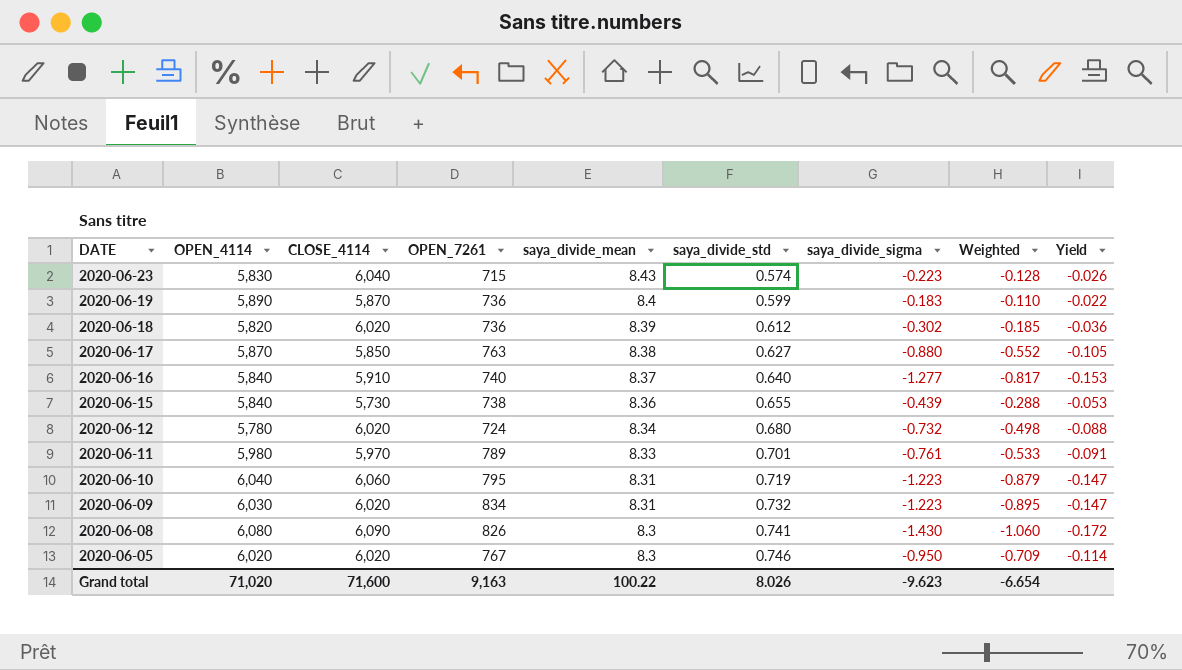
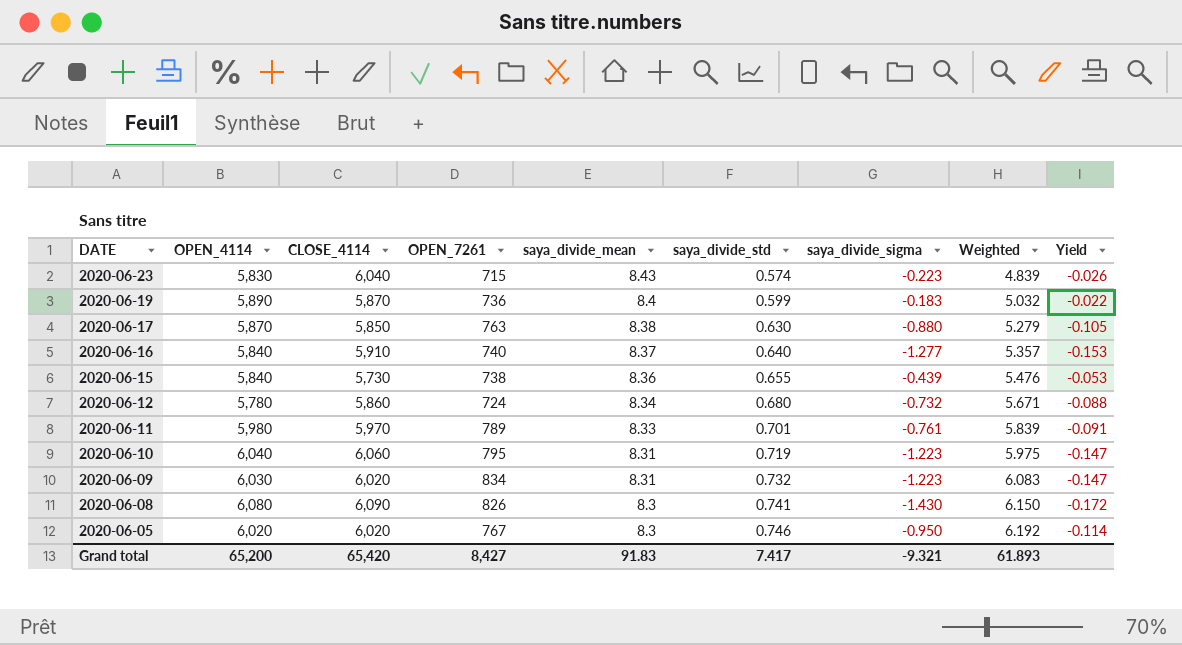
column Weighted | formula: [saya_divide_std] * [saya_divide_sigma] -> [saya_divide_mean] * [saya_divide_std]
row 2020-06-18: 5,820 | 6,020 | 736 | 8.39 | 0.612 | -0.302 | -0.185 | -0.036 -> none
2020-06-17 | saya_divide_std: 0.627 -> 0.630
2020-06-12 | CLOSE_4114: 6,020 -> 5,860
Grand total | OPEN_4114: 71,020 -> 65,200
Grand total | CLOSE_4114: 71,600 -> 65,420
Grand total | OPEN_7261: 9,163 -> 8,427
Grand total | saya_divide_mean: 100.22 -> 91.83
Grand total | saya_divide_std: 8.026 -> 7.417
Grand total | saya_divide_sigma: -9.623 -> -9.321
Grand total | Weighted: -6.654 -> 61.893

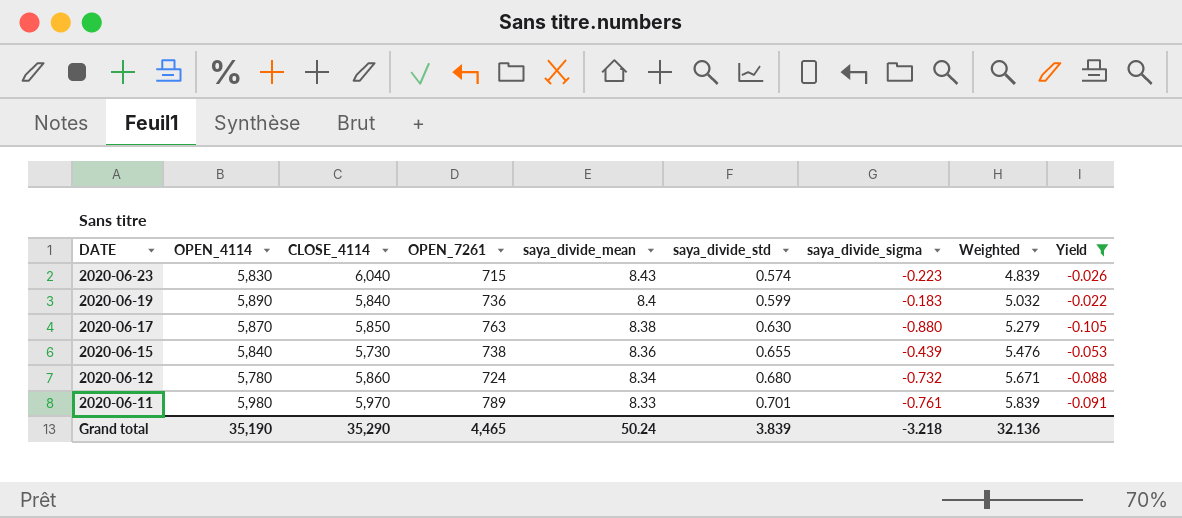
filter: none -> Yield >= -0.105
2020-06-19 | CLOSE_4114: 5,870 -> 5,840
Grand total | OPEN_4114: 65,200 -> 35,190
Grand total | CLOSE_4114: 65,420 -> 35,290
Grand total | OPEN_7261: 8,427 -> 4,465
Grand total | saya_divide_mean: 91.83 -> 50.24
Grand total | saya_divide_std: 7.417 -> 3.839
Grand total | saya_divide_sigma: -9.321 -> -3.218
Grand total | Weighted: 61.893 -> 32.136

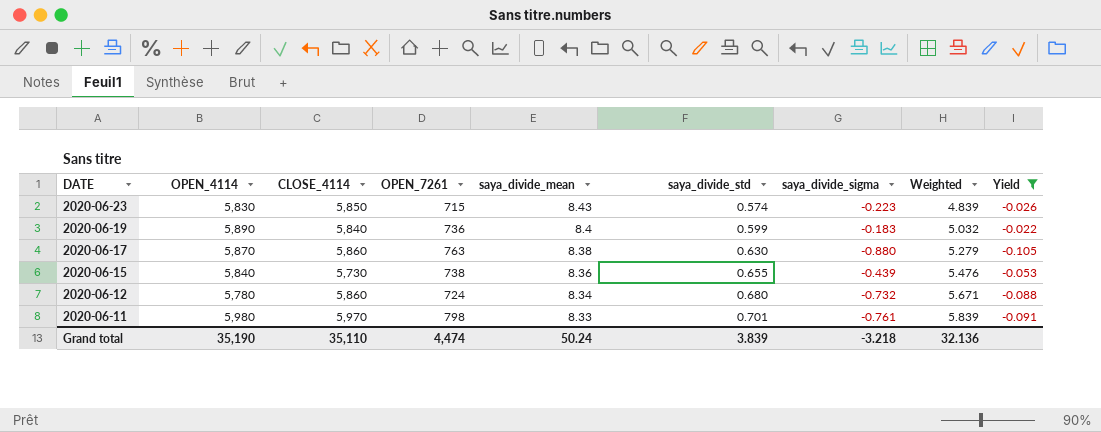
2020-06-23 | CLOSE_4114: 6,040 -> 5,850
2020-06-17 | CLOSE_4114: 5,850 -> 5,860
2020-06-11 | OPEN_7261: 789 -> 798
Grand total | CLOSE_4114: 35,290 -> 35,110
Grand total | OPEN_7261: 4,465 -> 4,474

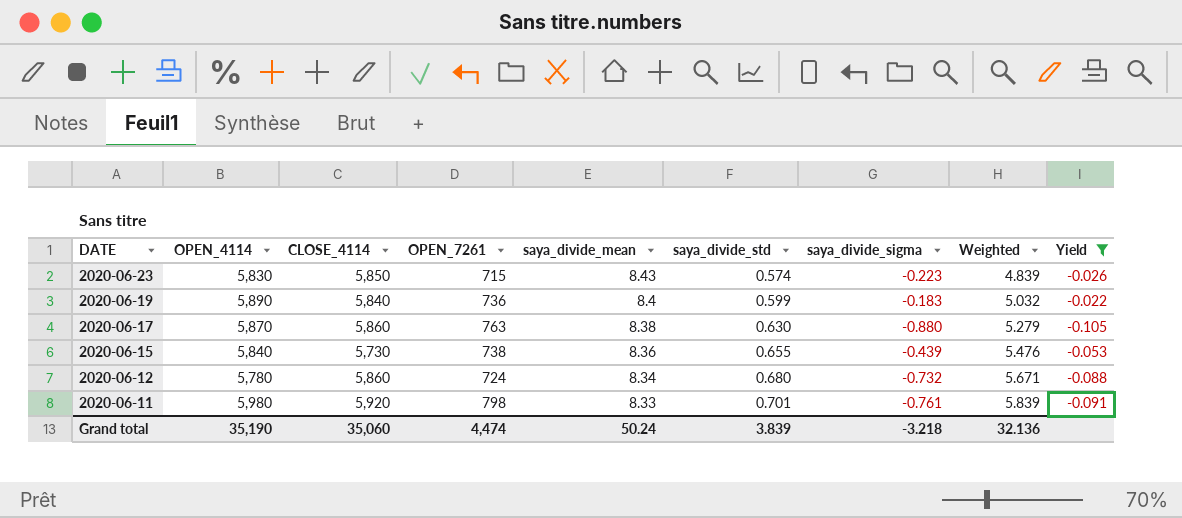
2020-06-11 | CLOSE_4114: 5,970 -> 5,920
Grand total | CLOSE_4114: 35,110 -> 35,060

